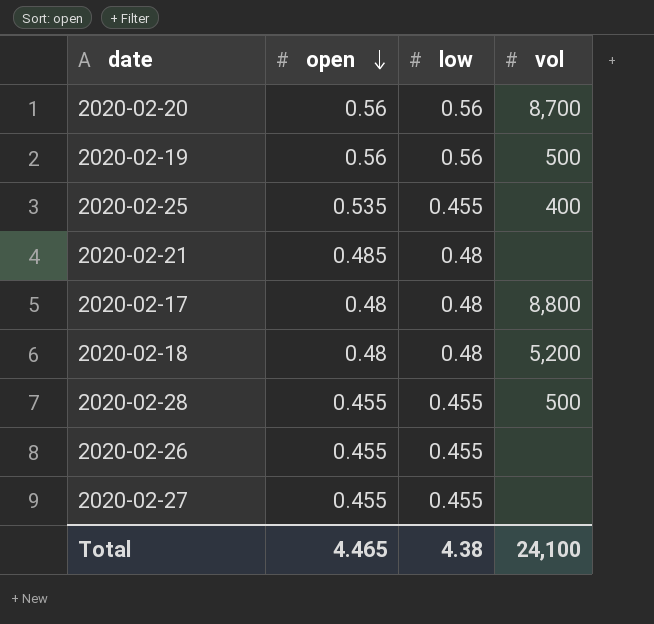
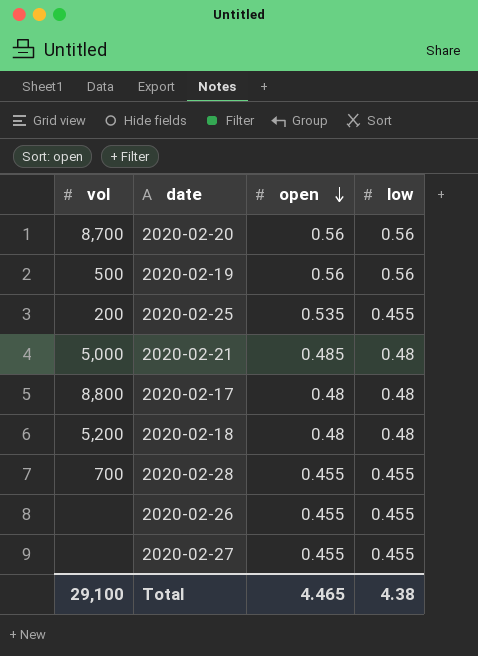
column vol | position: 4 -> 1
2020-02-25 | vol: 400 -> 200
2020-02-21 | vol: none -> 5,000
2020-02-28 | vol: 500 -> 700
Total | vol: 24,100 -> 29,100

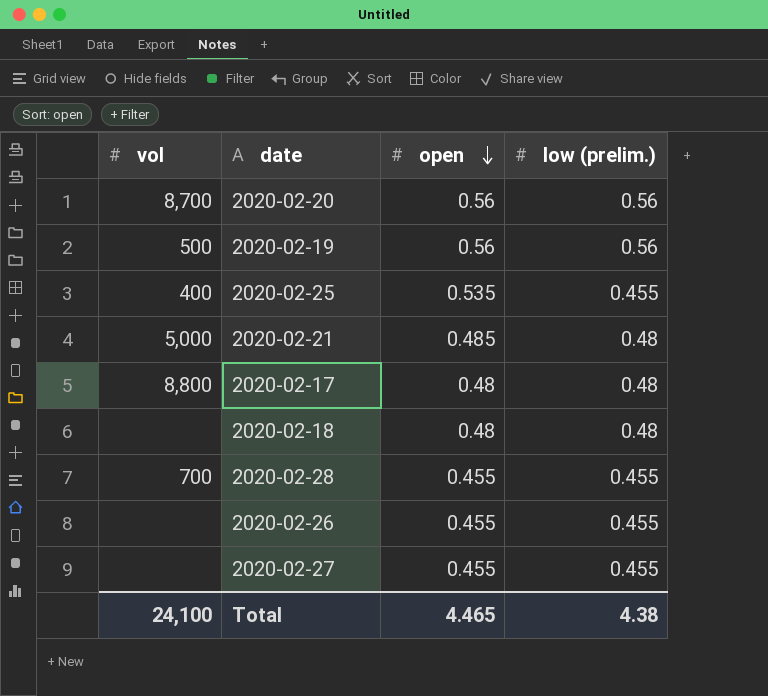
column name: low -> low (prelim.)
2020-02-25 | vol: 200 -> 400
2020-02-18 | vol: 5,200 -> none
Total | vol: 29,100 -> 24,100

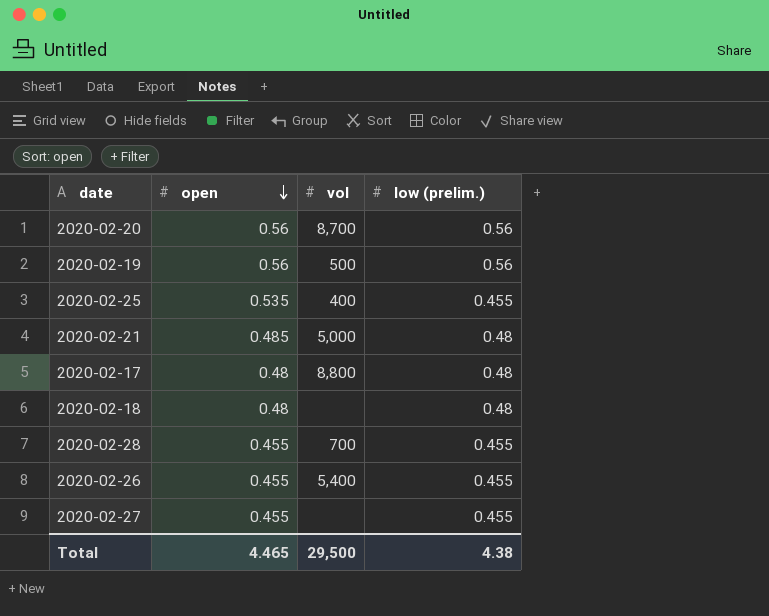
column vol | position: 1 -> 3
2020-02-26 | vol: none -> 5,400
Total | vol: 24,100 -> 29,500

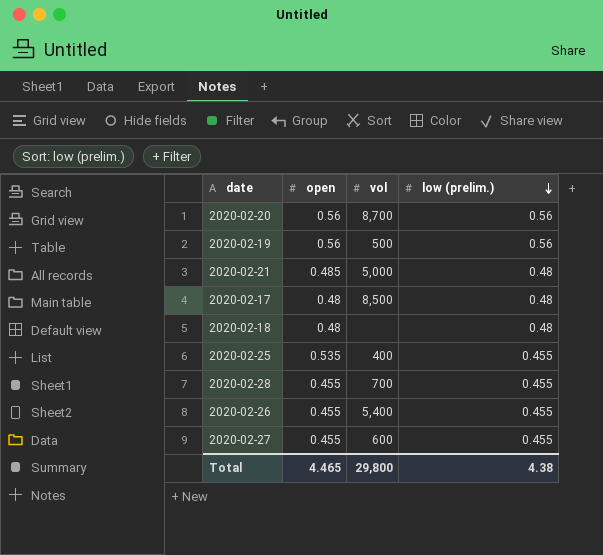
row order: open descending -> low (prelim.) descending
2020-02-17 | vol: 8,800 -> 8,500
2020-02-27 | vol: none -> 600
Total | vol: 29,500 -> 29,800

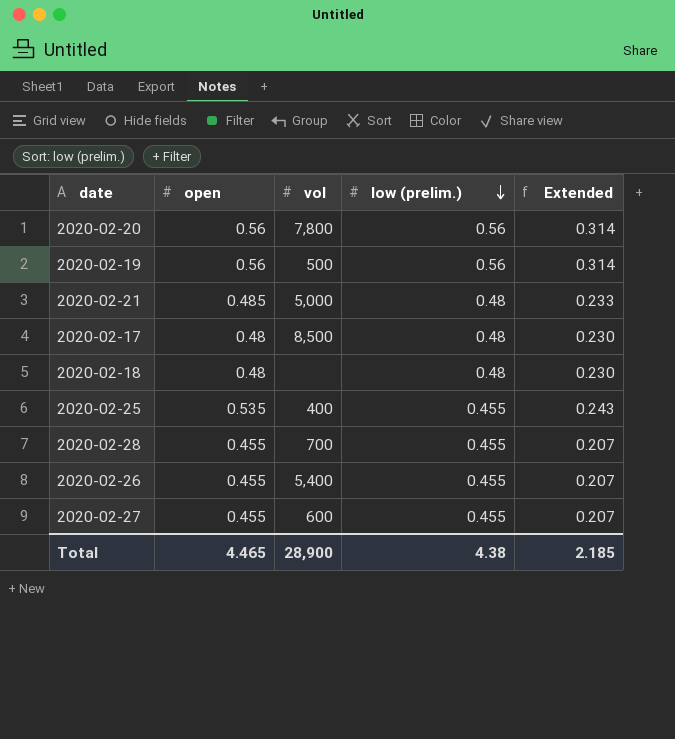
column Extended | formula: none -> [open] * [low (prelim.)]
2020-02-20 | vol: 8,700 -> 7,800
Total | vol: 29,800 -> 28,900

